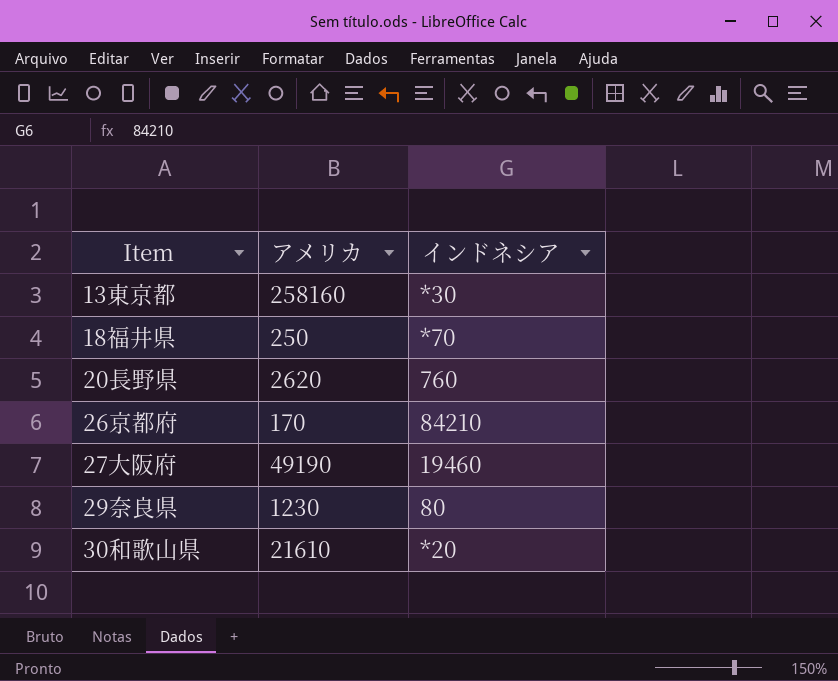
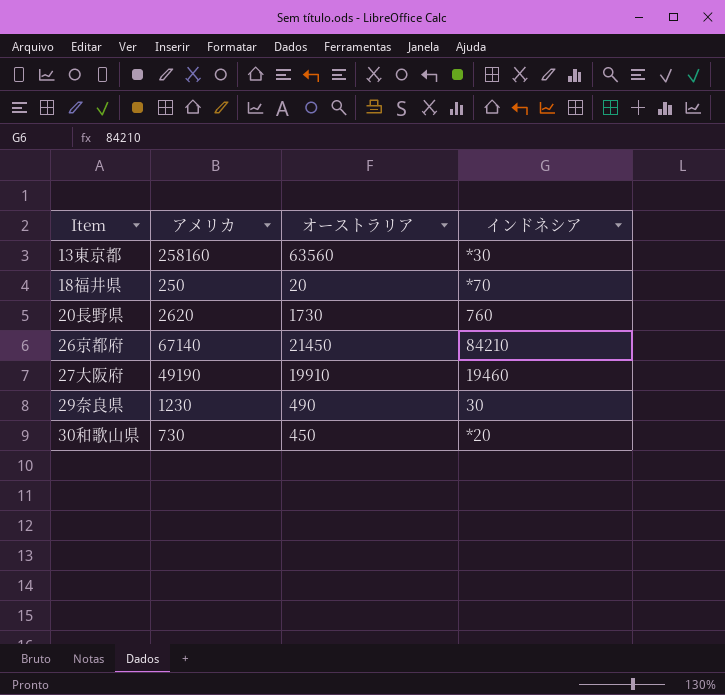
column オーストラリア | position: none -> 3
26京都府 | アメリカ: 170 -> 67140
29奈良県 | インドネシア: 80 -> 30
30和歌山県 | アメリカ: 21610 -> 730

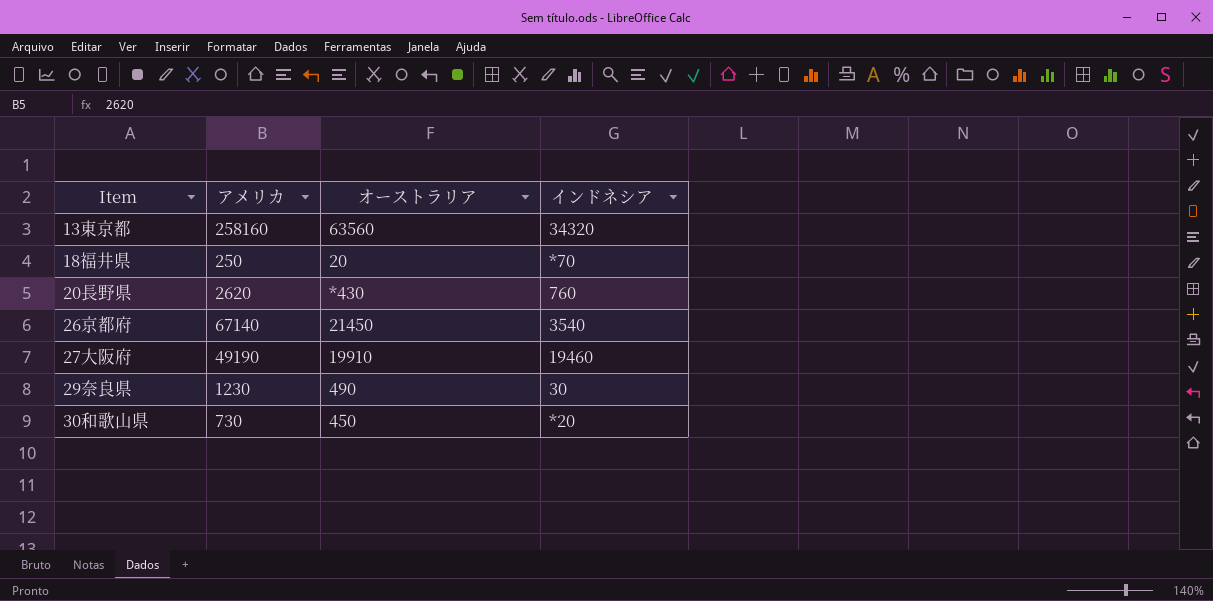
13東京都 | インドネシア: *30 -> 34320
20長野県 | オーストラリア: 1730 -> *430
26京都府 | インドネシア: 84210 -> 3540

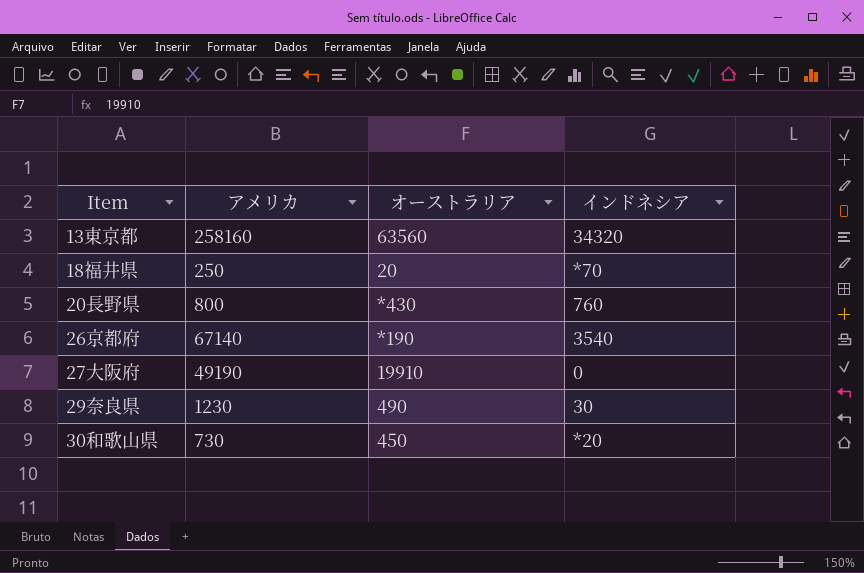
20長野県 | アメリカ: 2620 -> 800
26京都府 | オーストラリア: 21450 -> *190
27大阪府 | インドネシア: 19460 -> 0

